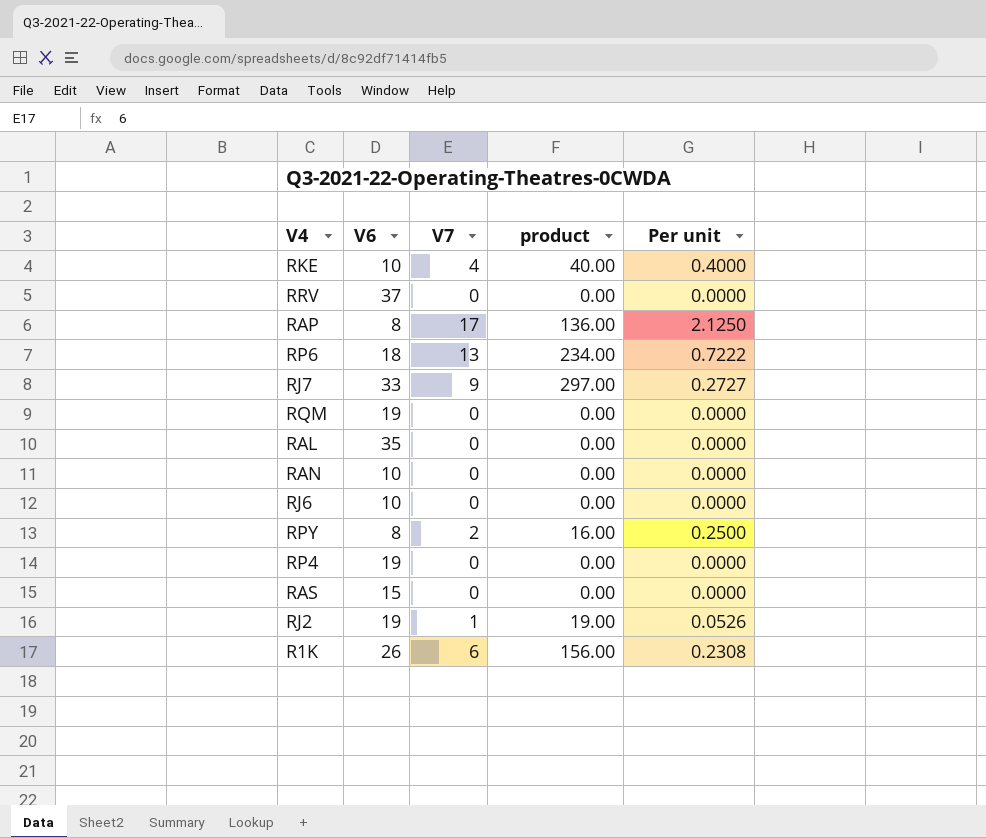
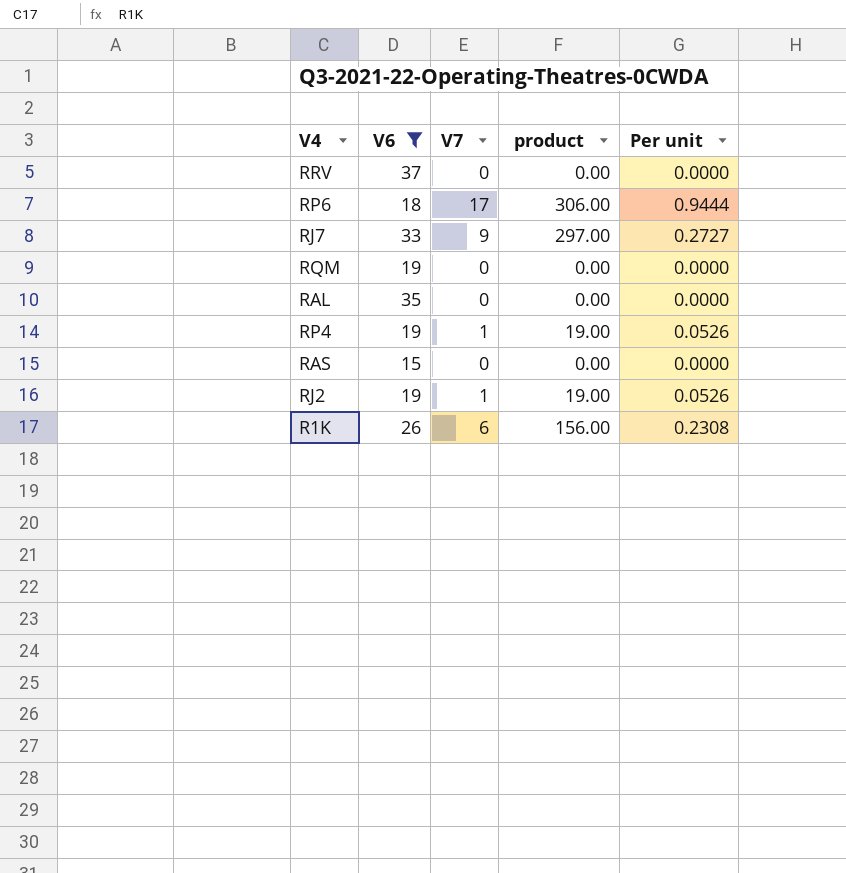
filter: none -> V6 >= 15
RP6 | V7: 13 -> 17
RP6 | product: 234.00 -> 306.00
RP6 | Per unit: 0.7222 -> 0.9444
RP4 | V7: 0 -> 1
RP4 | product: 0.00 -> 19.00
RP4 | Per unit: 0.0000 -> 0.0526

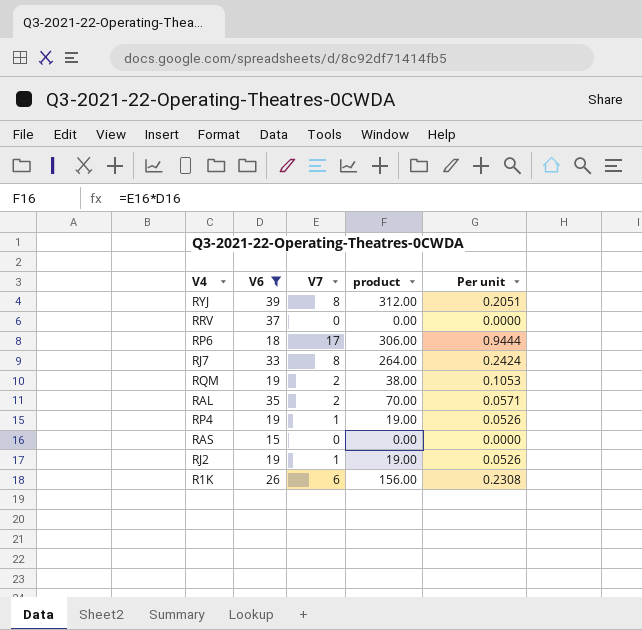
row RYJ: none -> 39 | 8 | 312.00 | 0.2051
RJ7 | V7: 9 -> 8
RJ7 | product: 297.00 -> 264.00
RJ7 | Per unit: 0.2727 -> 0.2424
RQM | V7: 0 -> 2
RQM | product: 0.00 -> 38.00
RQM | Per unit: 0.0000 -> 0.1053
RAL | V7: 0 -> 2
RAL | product: 0.00 -> 70.00
RAL | Per unit: 0.0000 -> 0.0571

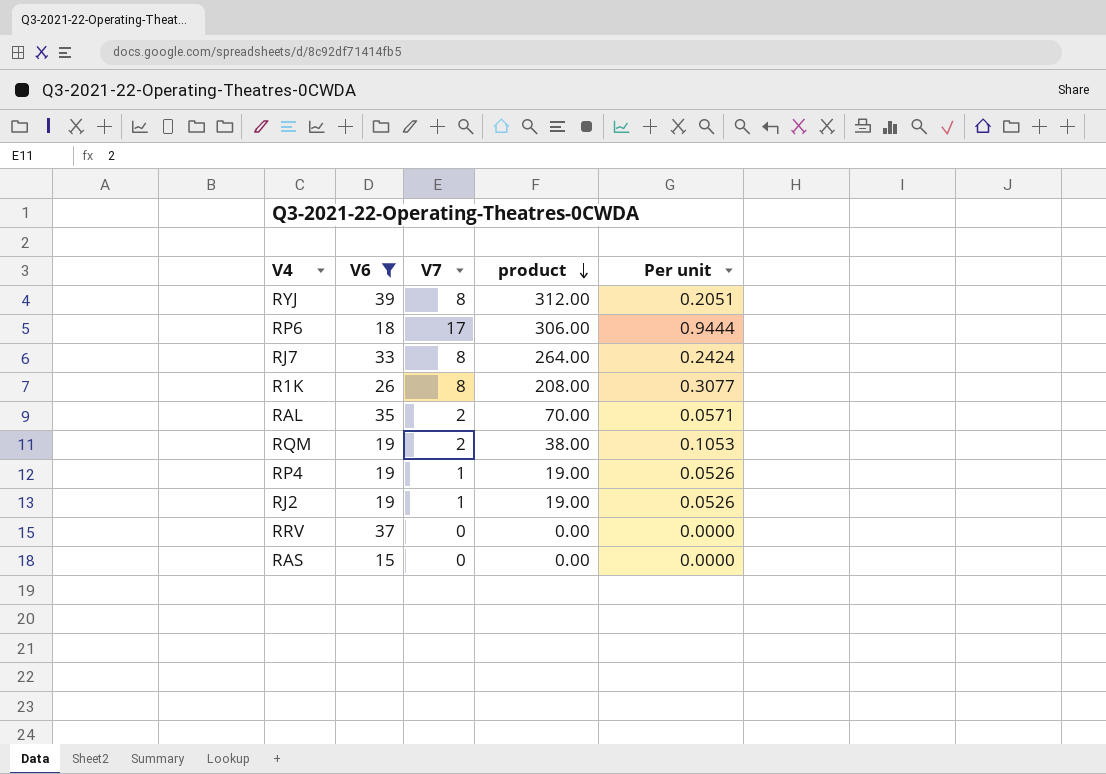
row order: none -> product descending
R1K | V7: 6 -> 8
R1K | product: 156.00 -> 208.00
R1K | Per unit: 0.2308 -> 0.3077

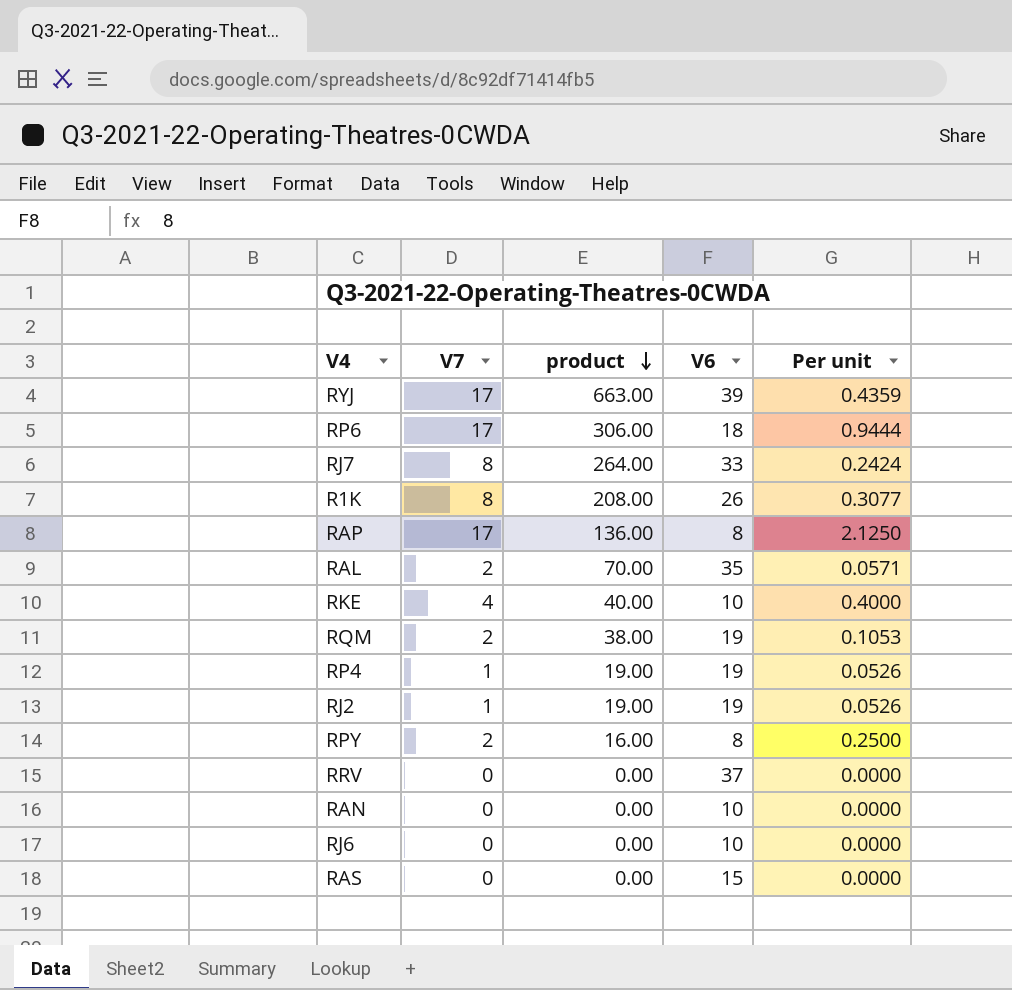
filter: V6 >= 15 -> none
column V6 | position: 2 -> 4
RYJ | V7: 8 -> 17
RYJ | product: 312.00 -> 663.00
RYJ | Per unit: 0.2051 -> 0.4359

